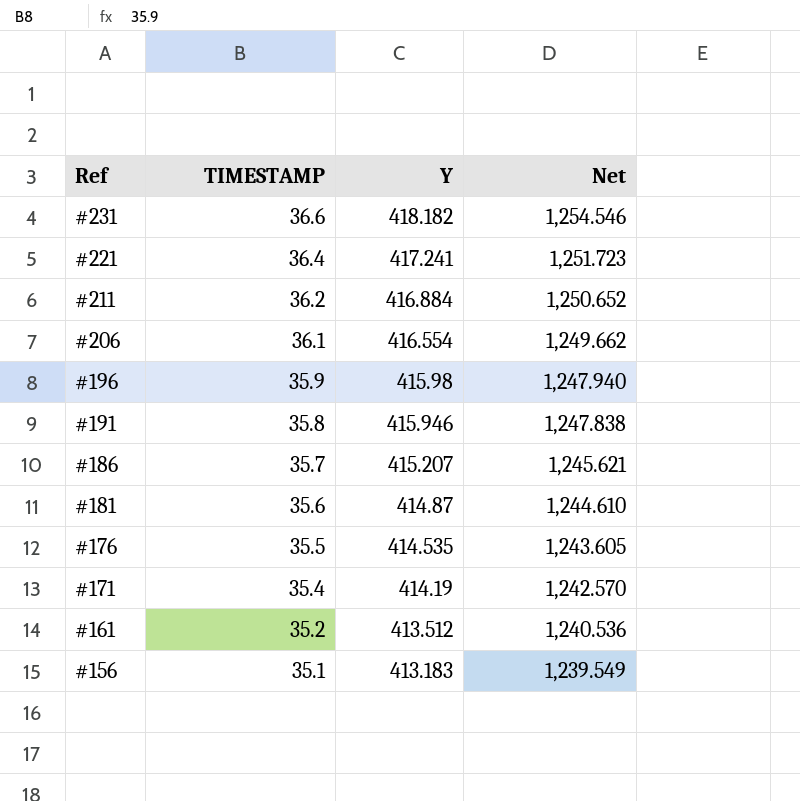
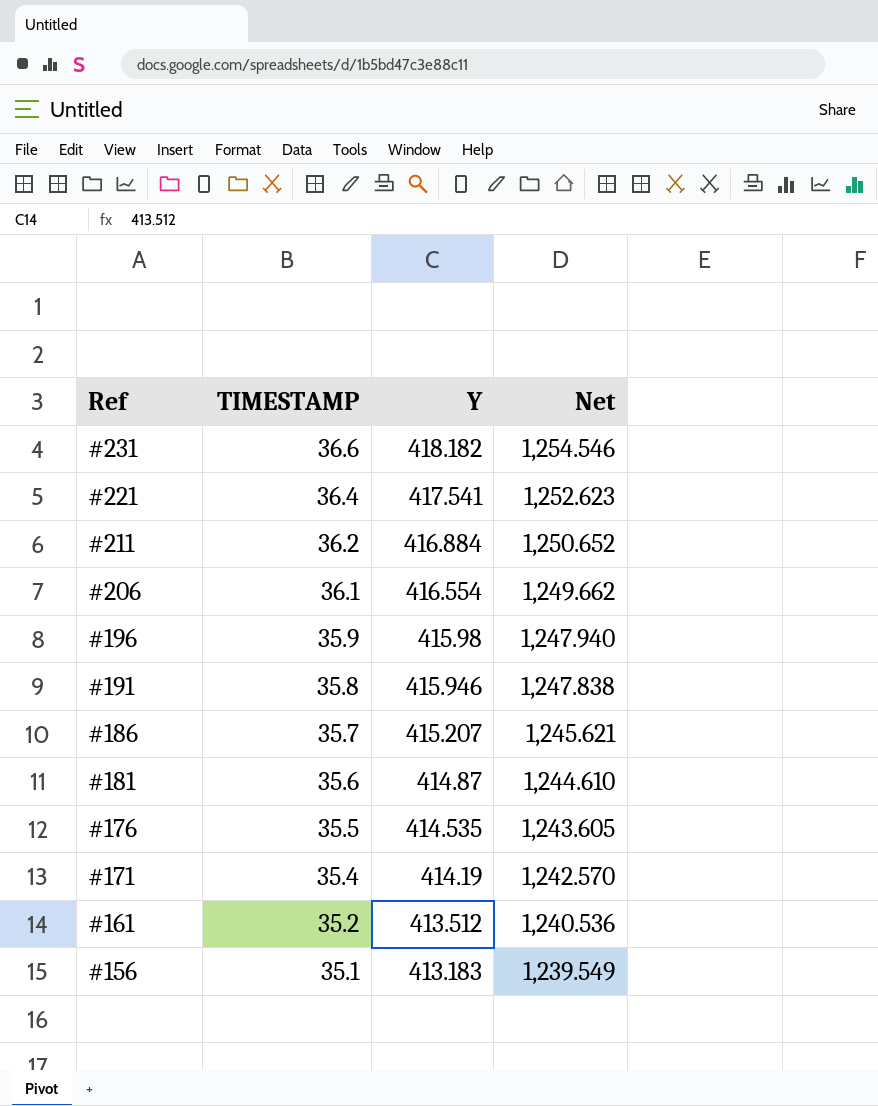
#221 | Y: 417.241 -> 417.541
#221 | Net: 1,251.723 -> 1,252.623

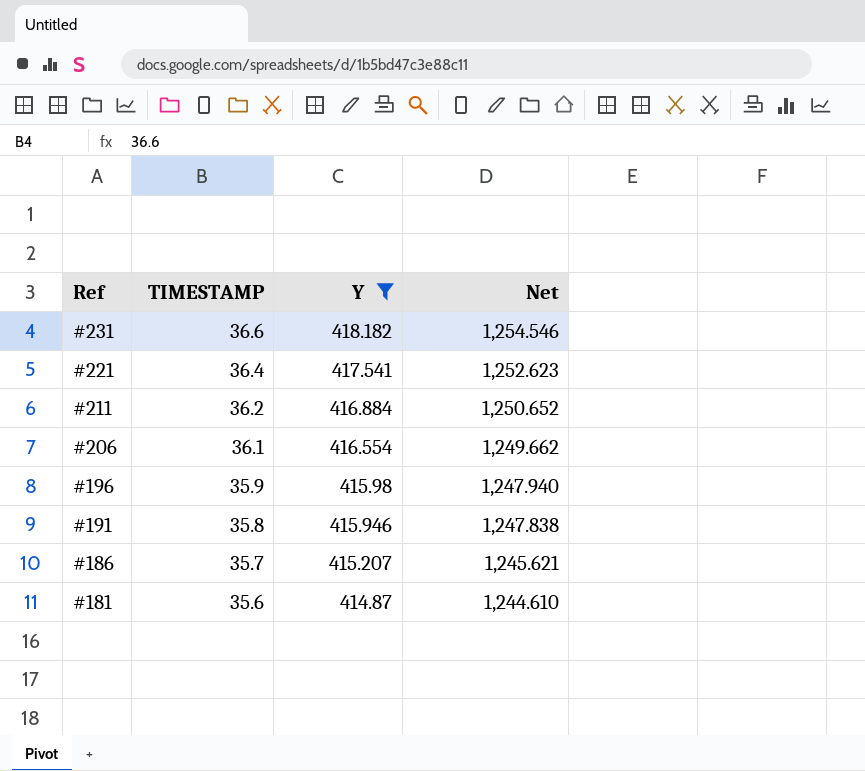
filter: none -> Y >= 414.87

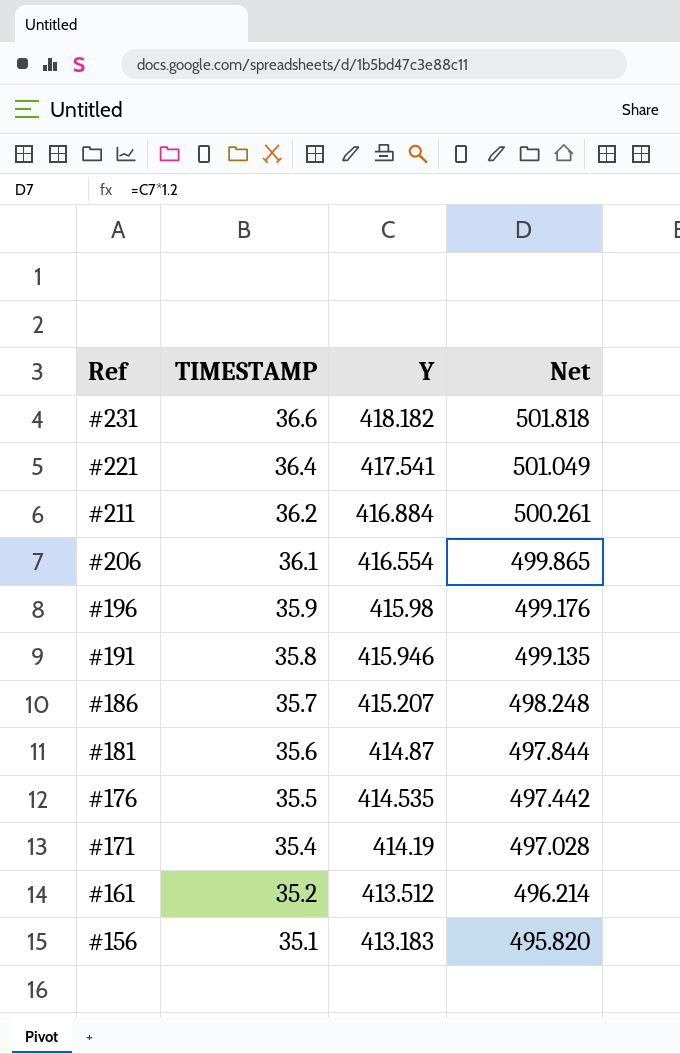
filter: Y >= 414.87 -> none
column Net | formula: [Y] * 3 -> [Y] * 1.2

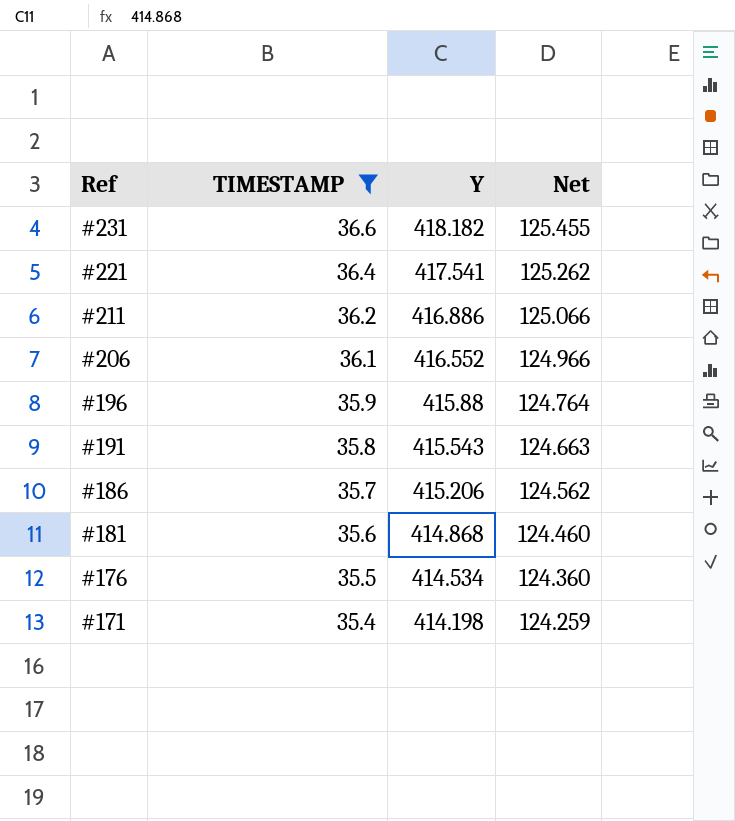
filter: none -> TIMESTAMP >= 35.4
column Net | formula: [Y] * 1.2 -> [Y] * 0.3
#211 | Y: 416.884 -> 416.886
#206 | Y: 416.554 -> 416.552
#196 | Y: 415.98 -> 415.88
#191 | Y: 415.946 -> 415.543
#186 | Y: 415.207 -> 415.206
#181 | Y: 414.87 -> 414.868
#176 | Y: 414.535 -> 414.534
#171 | Y: 414.19 -> 414.198

